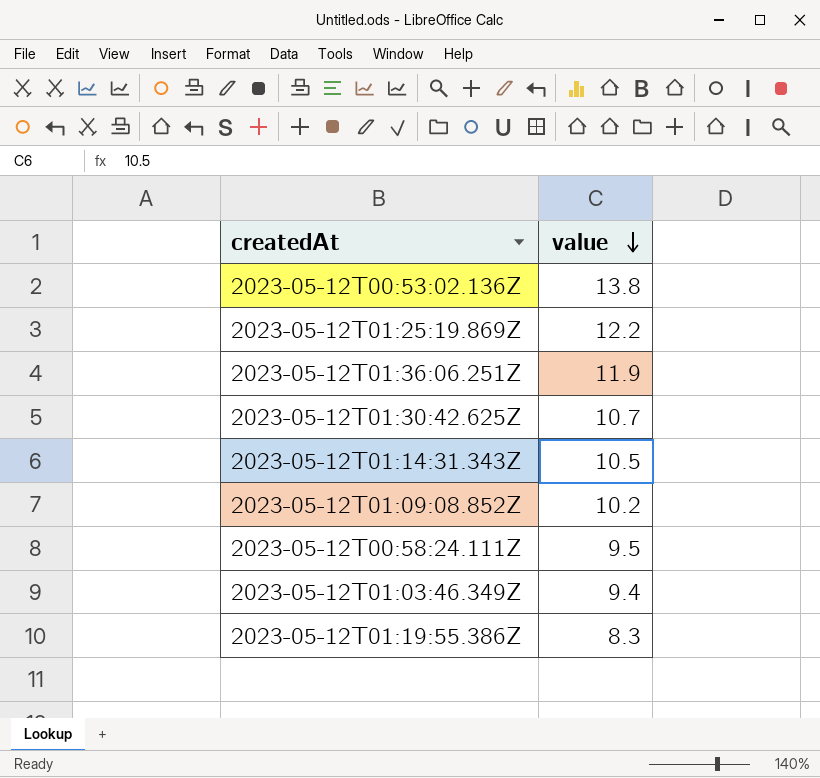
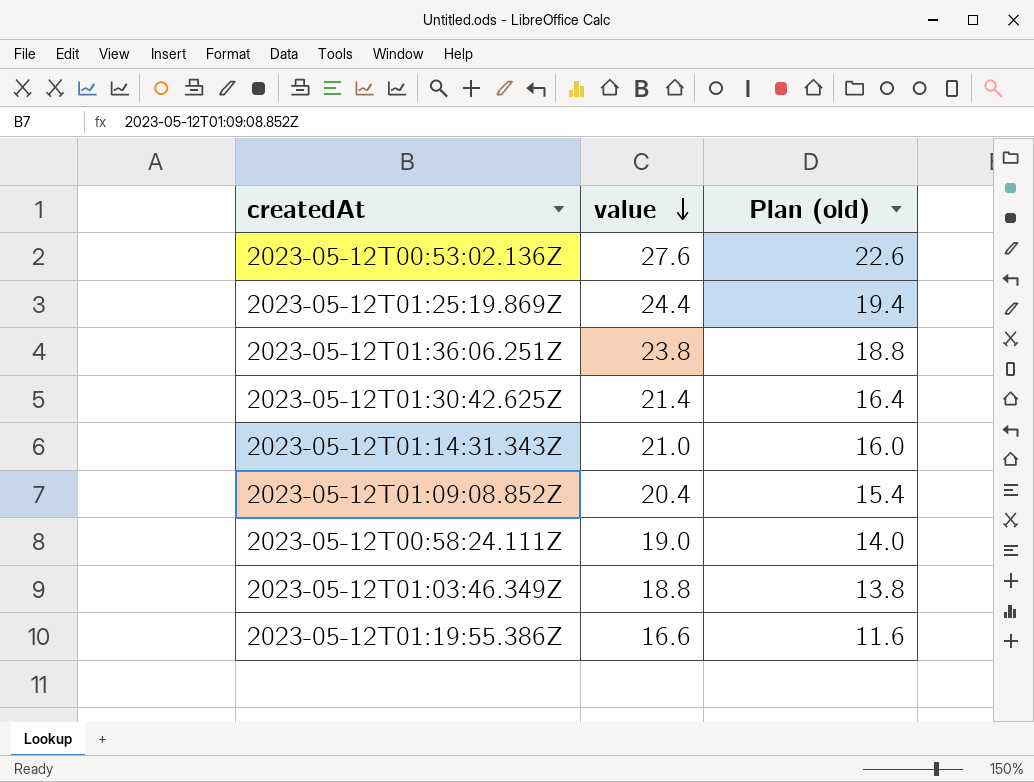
column Plan (old) | formula: none -> [value] - 5
2023-05-12T00:53:02.136Z | value: 13.8 -> 27.6
2023-05-12T01:25:19.869Z | value: 12.2 -> 24.4
2023-05-12T01:36:06.251Z | value: 11.9 -> 23.8
2023-05-12T01:30:42.625Z | value: 10.7 -> 21.4
2023-05-12T01:14:31.343Z | value: 10.5 -> 21.0
2023-05-12T01:09:08.852Z | value: 10.2 -> 20.4
2023-05-12T00:58:24.111Z | value: 9.5 -> 19.0
2023-05-12T01:03:46.349Z | value: 9.4 -> 18.8
2023-05-12T01:19:55.386Z | value: 8.3 -> 16.6

